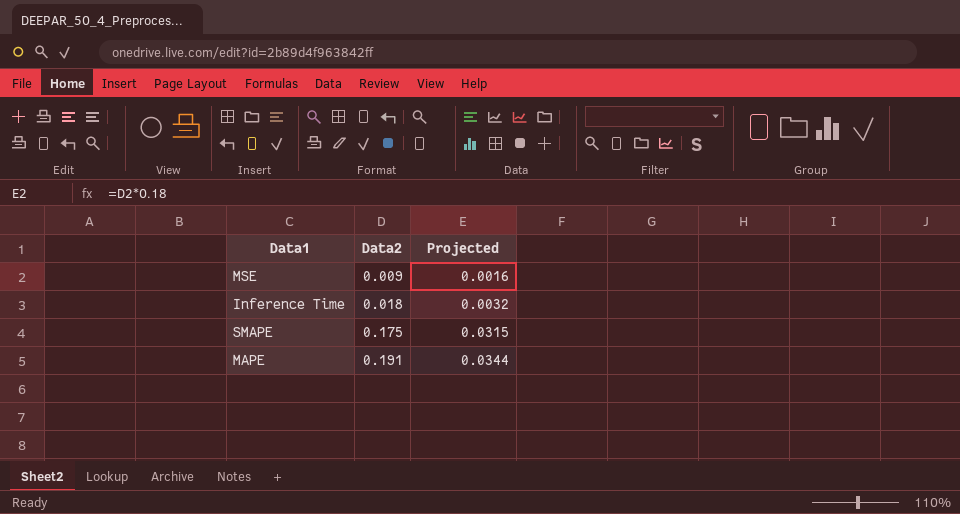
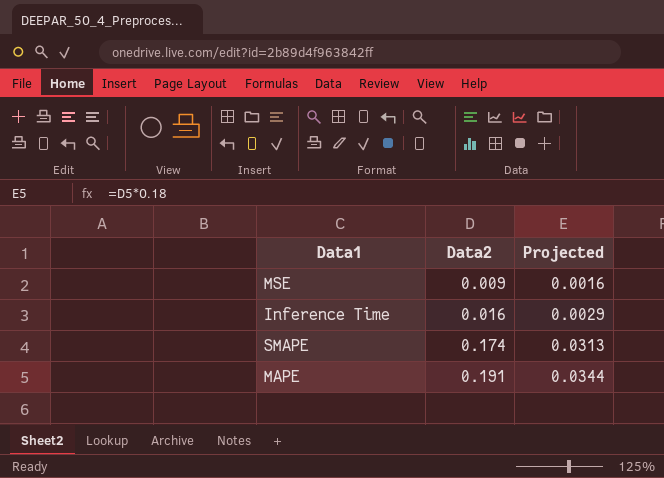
Inference Time | Data2: 0.018 -> 0.016
Inference Time | Projected: 0.0032 -> 0.0029
SMAPE | Data2: 0.175 -> 0.174
SMAPE | Projected: 0.0315 -> 0.0313

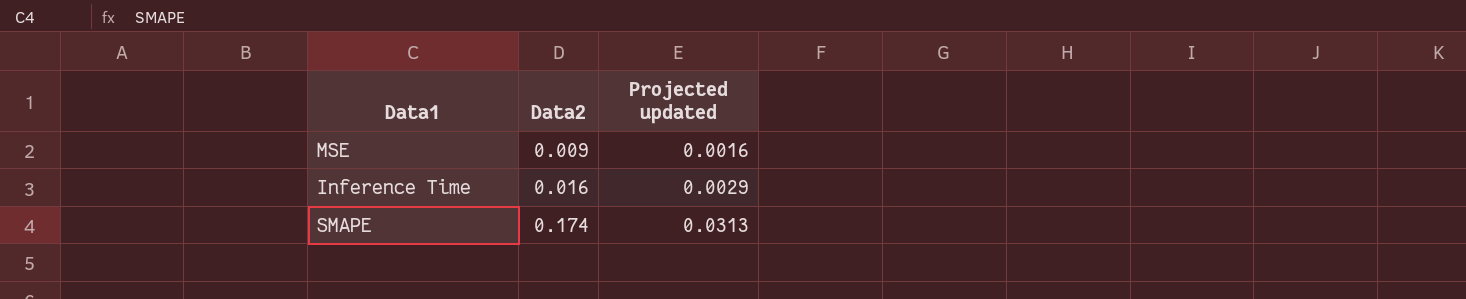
column name: Projected -> Projected updated
row MAPE: 0.191 | 0.0344 -> none

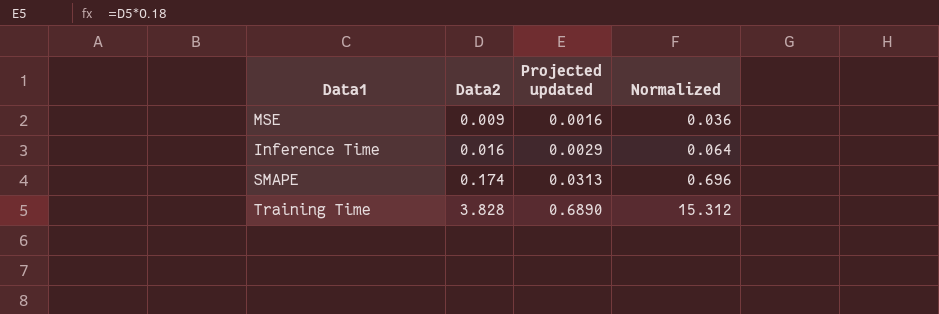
column Normalized | formula: none -> [Data2] * 4
row Training Time: none -> 3.828 | 0.6890 | 15.312

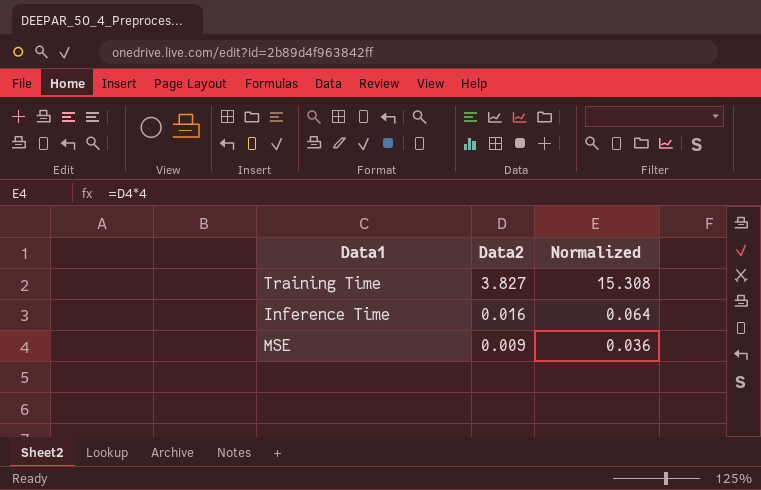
row order: Data2 ascending -> Data2 descending
column Projected updated | formula: [Data2] * 0.18 -> none
row SMAPE: 0.174 | 0.0313 | 0.696 -> none
Training Time | Data2: 3.828 -> 3.827
Training Time | Normalized: 15.312 -> 15.308

